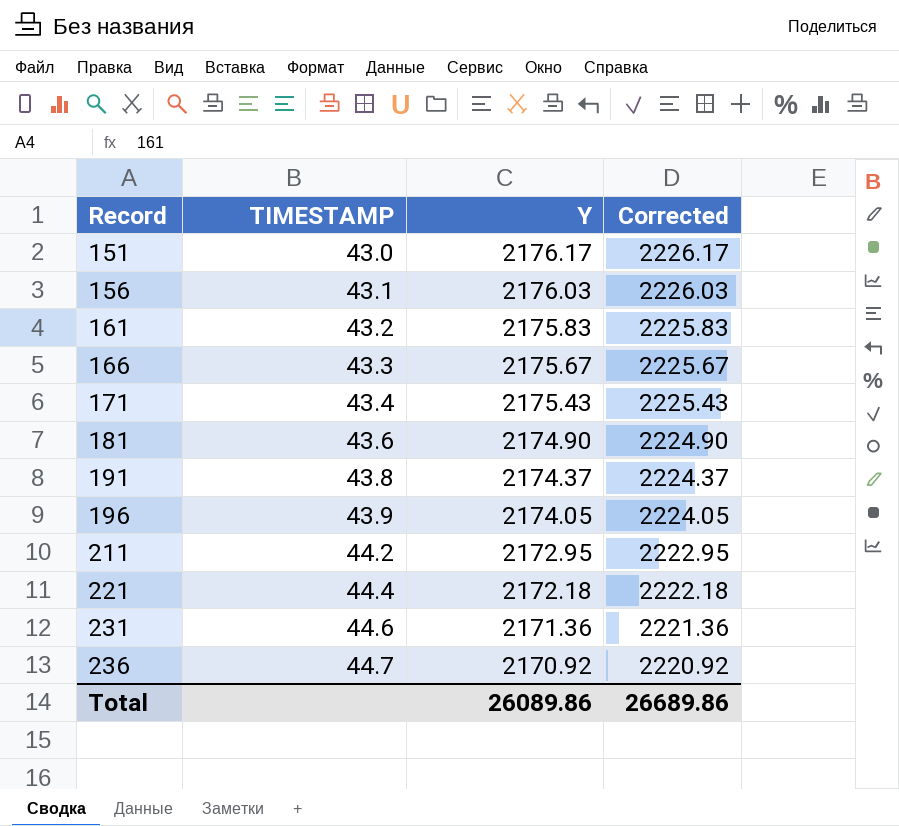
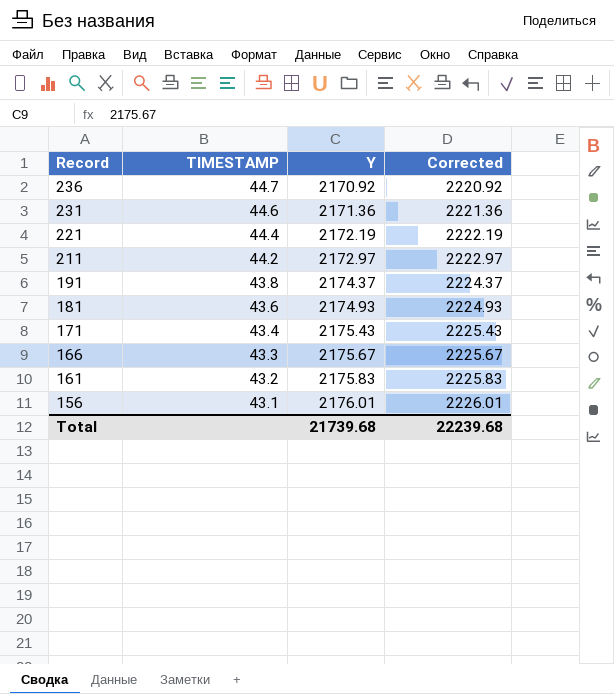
row order: Record ascending -> Record descending
row 151: 43.0 | 2176.17 | 2226.17 -> none
row 196: 43.9 | 2174.05 | 2224.05 -> none
221 | Y: 2172.18 -> 2172.19
221 | Corrected: 2222.18 -> 2222.19
211 | Y: 2172.95 -> 2172.97
211 | Corrected: 2222.95 -> 2222.97
181 | Y: 2174.90 -> 2174.93
181 | Corrected: 2224.90 -> 2224.93
156 | Y: 2176.03 -> 2176.01
156 | Corrected: 2226.03 -> 2226.01
Total | Y: 26089.86 -> 21739.68
Total | Corrected: 26689.86 -> 22239.68

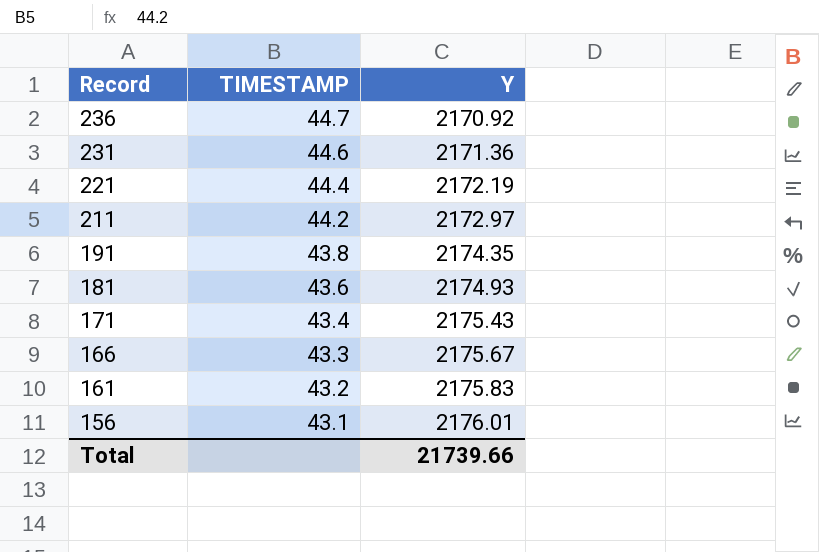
column Corrected | formula: [Y] + 50 -> none
191 | Y: 2174.37 -> 2174.35
Total | Y: 21739.68 -> 21739.66

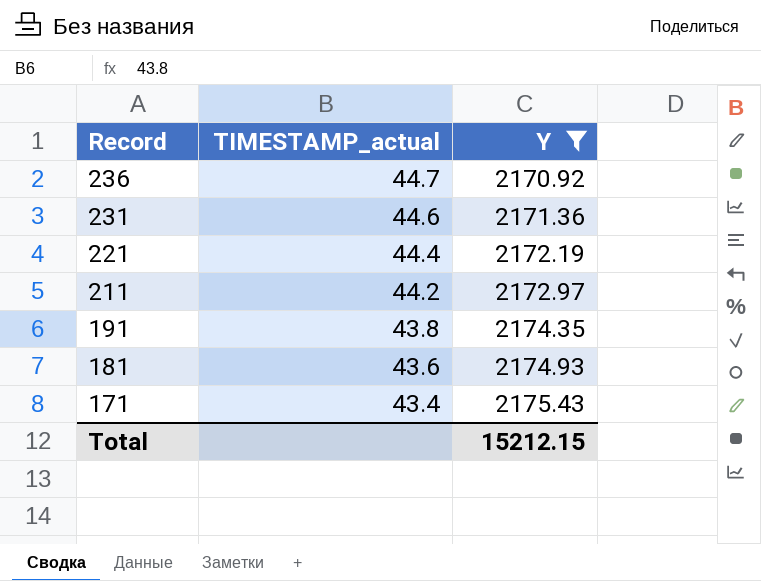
filter: none -> Y <= 2175.43
column name: TIMESTAMP -> TIMESTAMP_actual
Total | Y: 21739.66 -> 15212.15

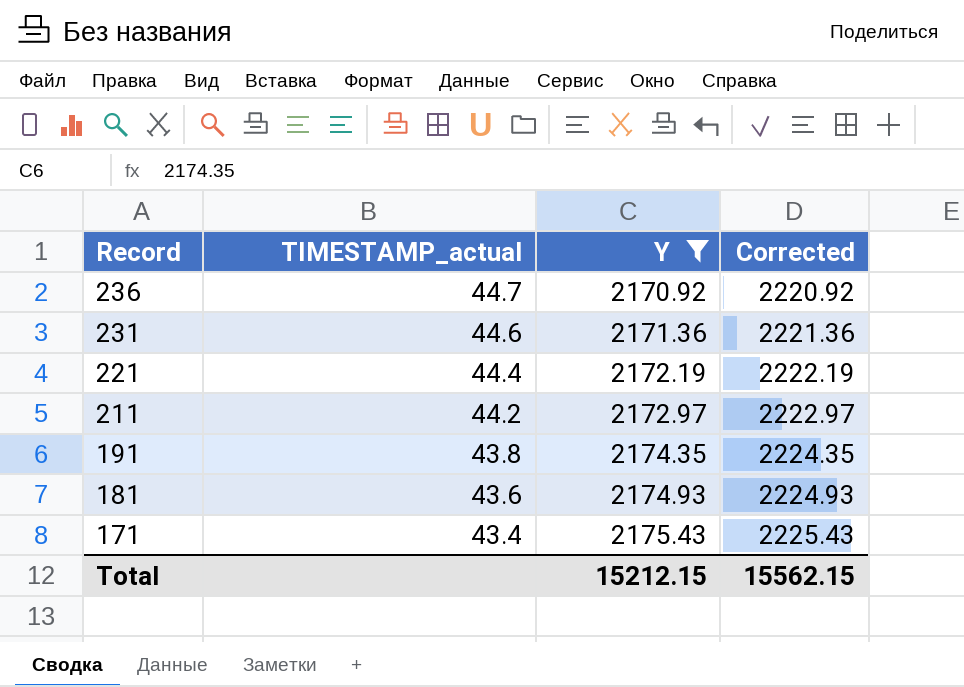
column Corrected | formula: none -> [Y] + 50

